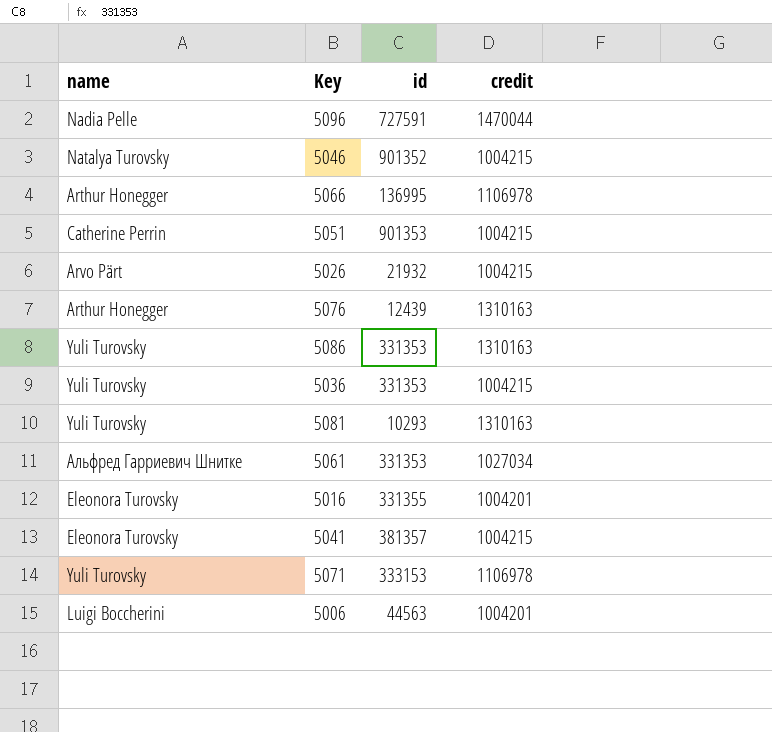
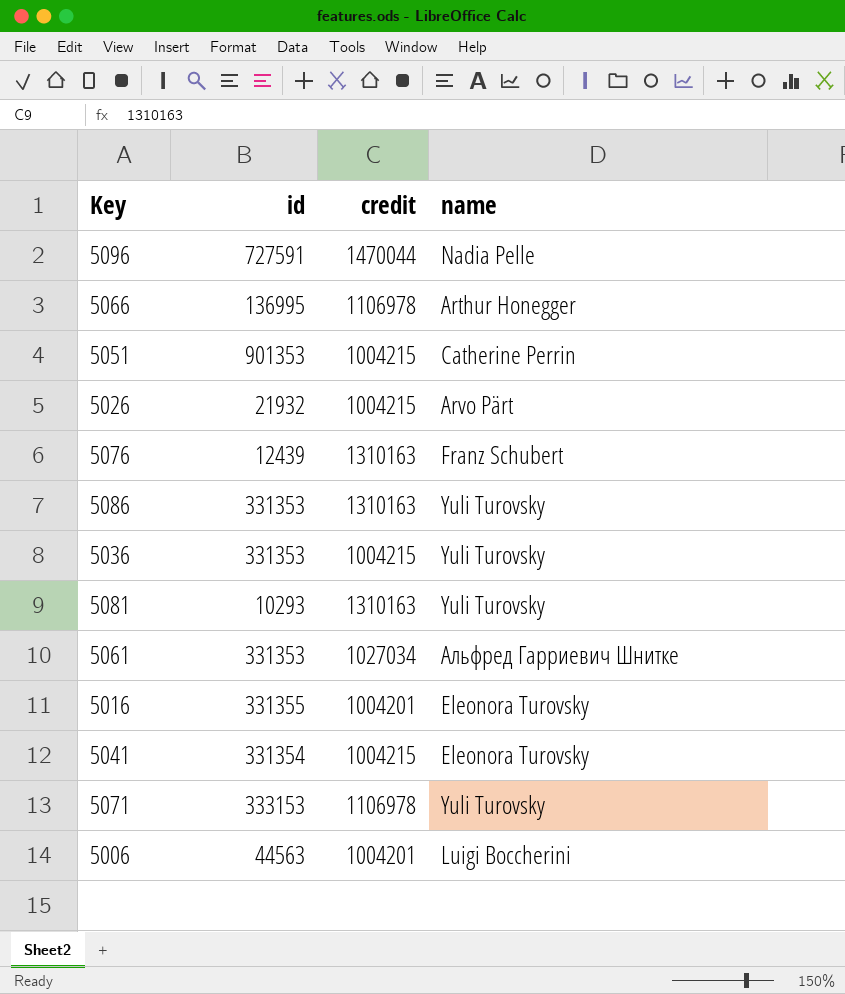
column name | position: 1 -> 4
row 5046: Natalya Turovsky | 901352 | 1004215 -> none
5076 | name: Arthur Honegger -> Franz Schubert
5041 | id: 381357 -> 331354

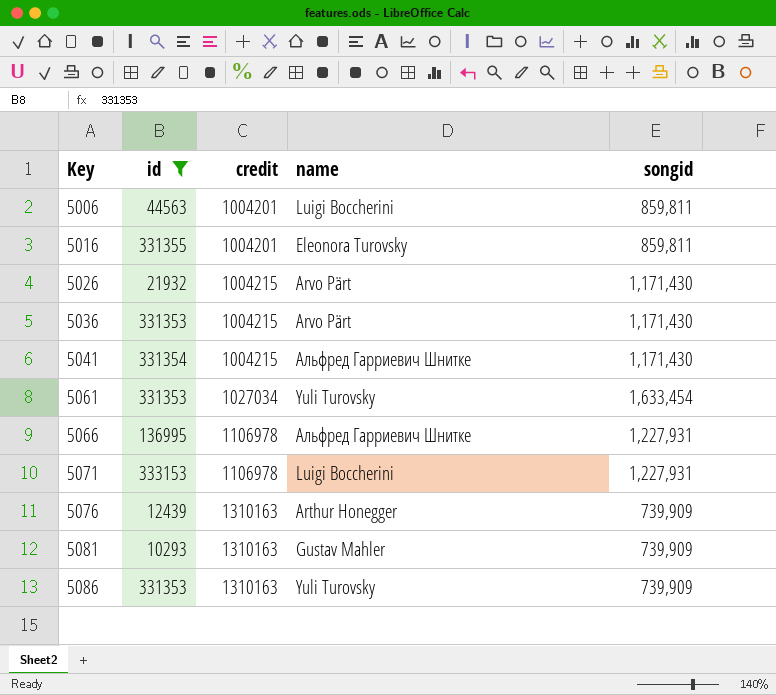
filter: none -> id <= 333153
row order: none -> Key ascending
column songid | position: none -> 5
5036 | name: Yuli Turovsky -> Arvo Pärt
5041 | name: Eleonora Turovsky -> Альфред Гарриевич Шнитке
5061 | name: Альфред Гарриевич Шнитке -> Yuli Turovsky
5066 | name: Arthur Honegger -> Альфред Гарриевич Шнитке
5071 | name: Yuli Turovsky -> Luigi Boccherini
5076 | name: Franz Schubert -> Arthur Honegger
5081 | name: Yuli Turovsky -> Gustav Mahler

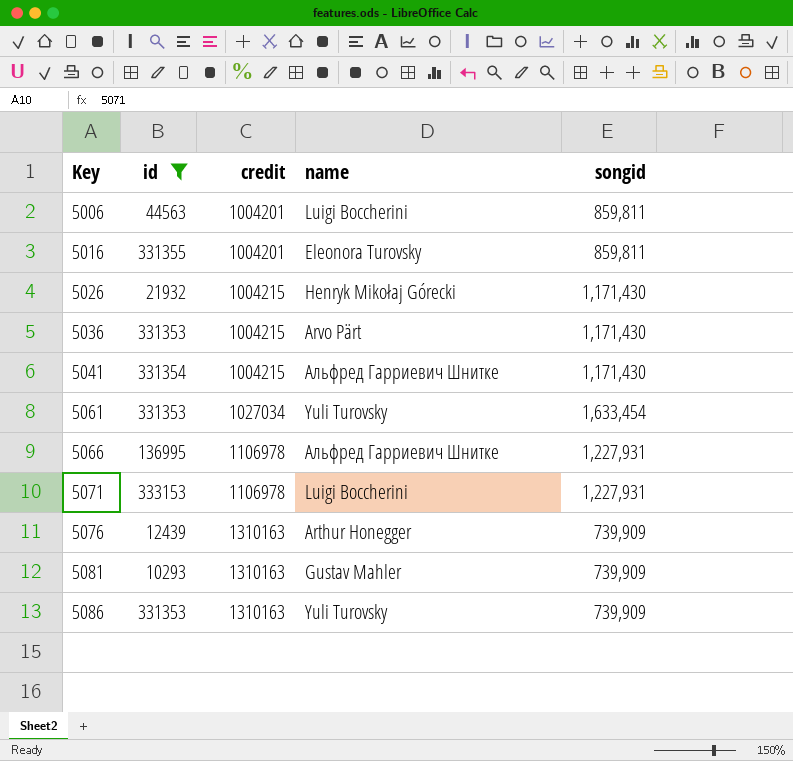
5026 | name: Arvo Pärt -> Henryk Mikołaj Górecki

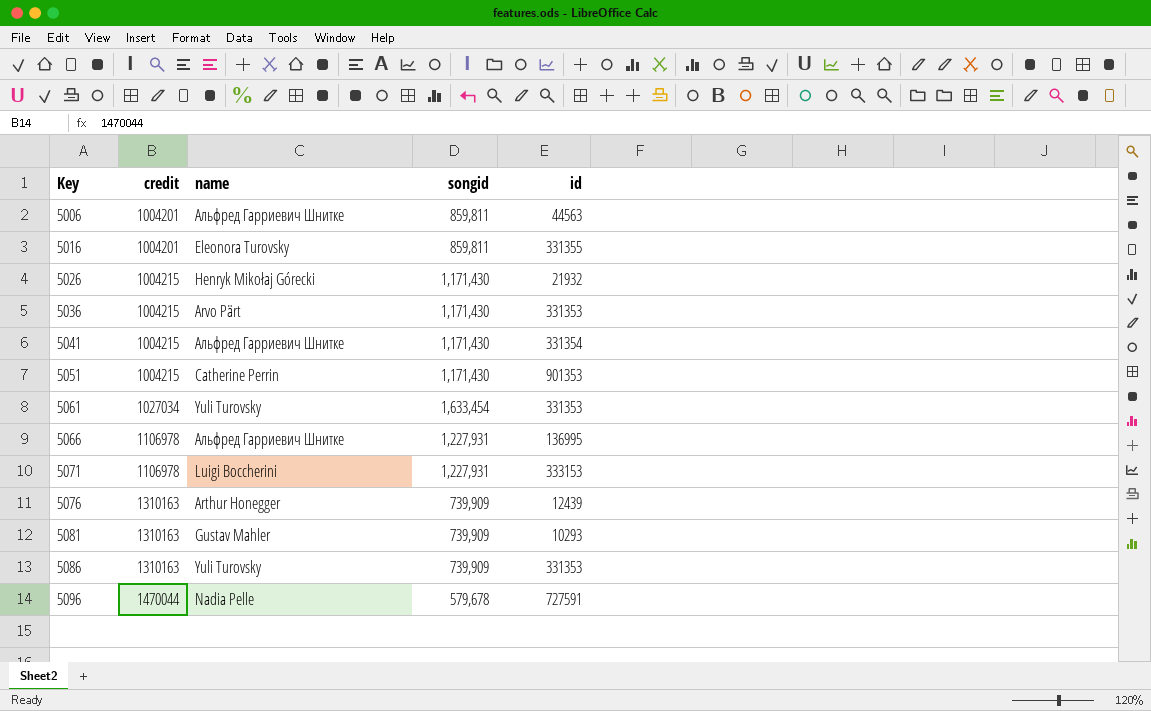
filter: id <= 333153 -> none
column id | position: 2 -> 5
5006 | name: Luigi Boccherini -> Альфред Гарриевич Шнитке

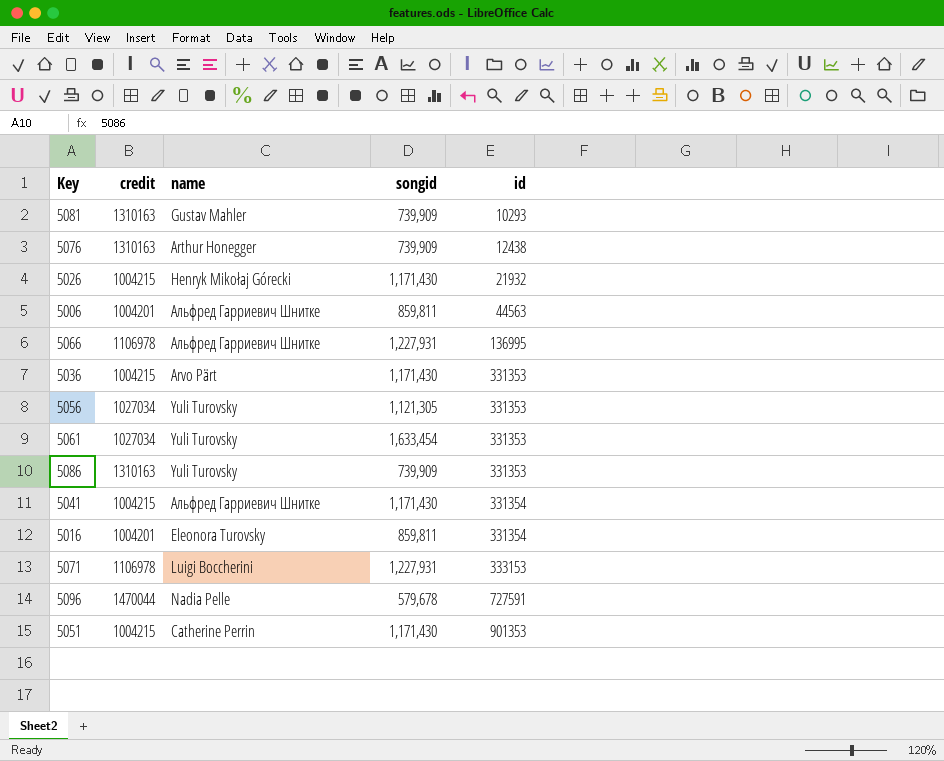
row order: Key ascending -> id ascending
5076 | id: 12439 -> 12438
row 5056: none -> 1027034 | Yuli Turovsky | 1,121,305 | 331353
5016 | id: 331355 -> 331354

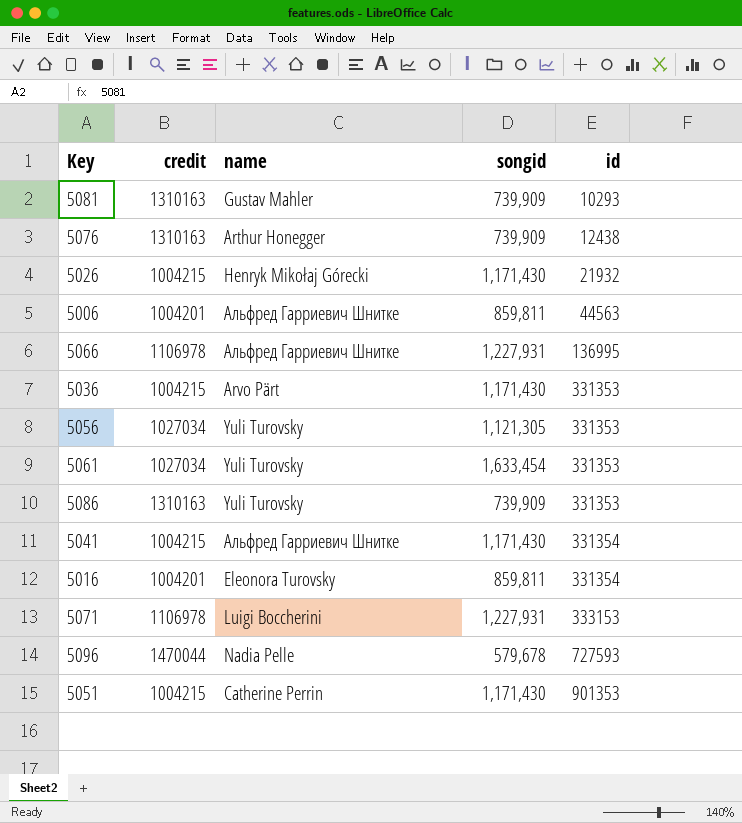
5096 | id: 727591 -> 727593

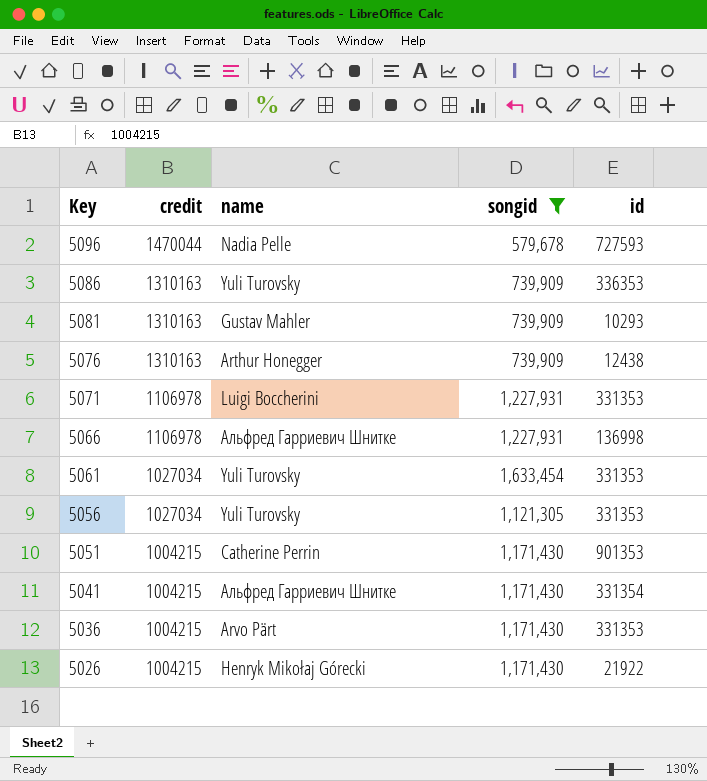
filter: none -> songid != 859,811
row order: id ascending -> Key descending
5086 | id: 331353 -> 336353
5071 | id: 333153 -> 331353
5066 | id: 136995 -> 136998
5026 | id: 21932 -> 21922

